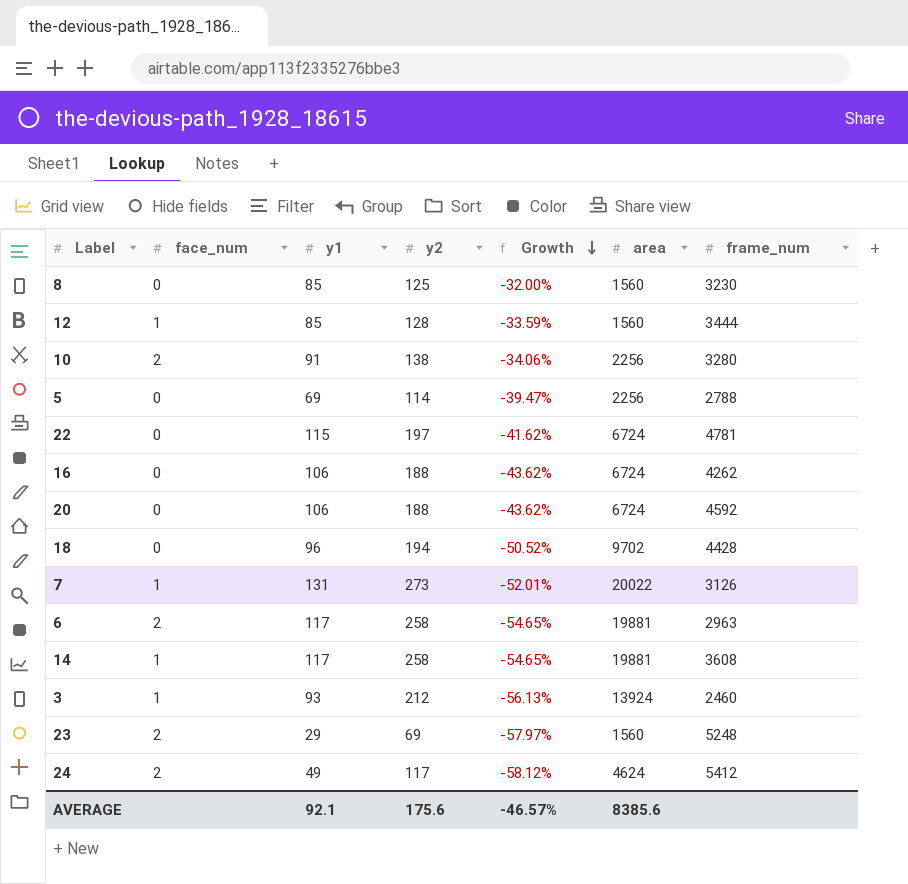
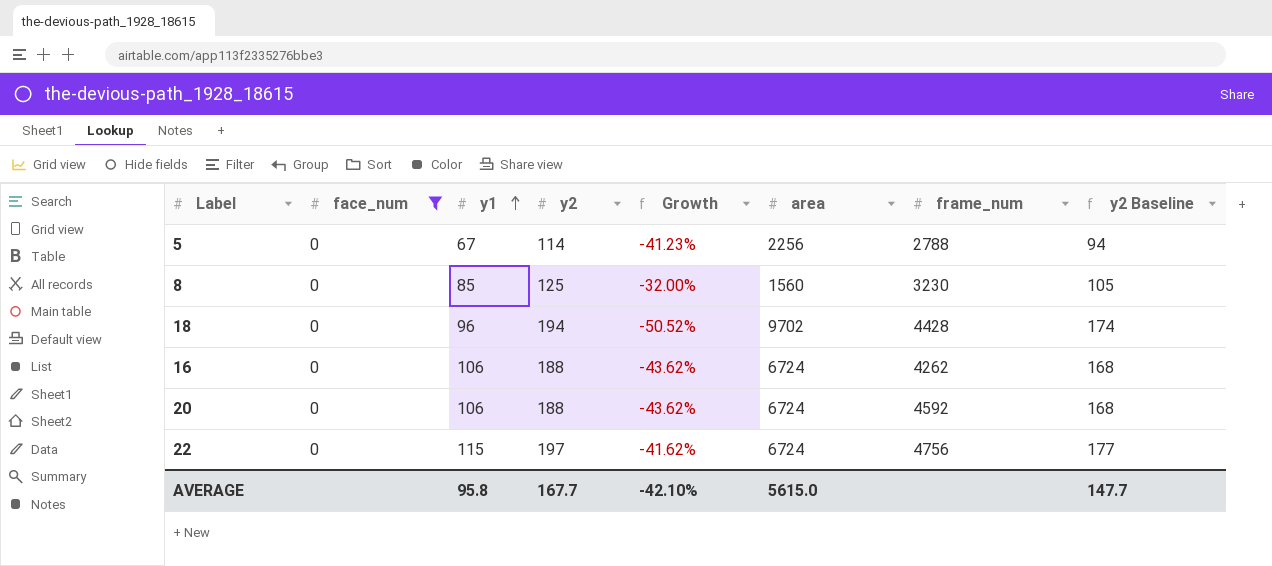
filter: none -> face_num = 0
row order: Growth descending -> y1 ascending
column y2 Baseline | formula: none -> [y2] - 20
5 | y1: 69 -> 67
5 | Growth: -39.47% -> -41.23%
22 | frame_num: 4781 -> 4756
AVERAGE | y1: 92.1 -> 95.8
AVERAGE | y2: 175.6 -> 167.7
AVERAGE | Growth: -46.57% -> -42.10%
AVERAGE | area: 8385.6 -> 5615.0

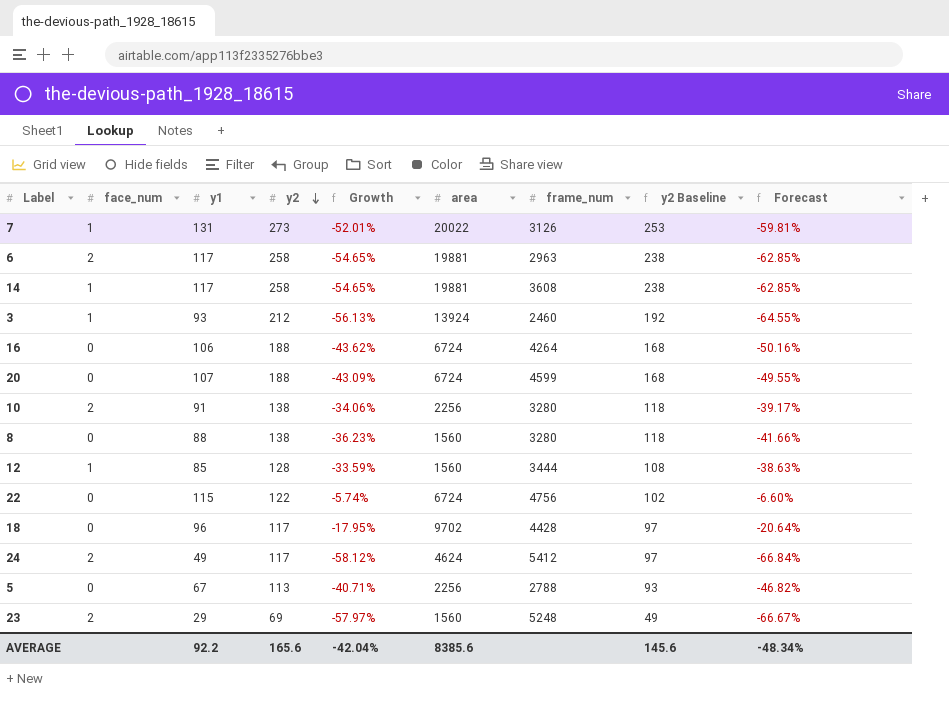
filter: face_num = 0 -> none
row order: y1 ascending -> y2 descending
column Forecast | formula: none -> [Growth] * 1.15
16 | frame_num: 4262 -> 4264
20 | y1: 106 -> 107
20 | Growth: -43.62% -> -43.09%
20 | frame_num: 4592 -> 4599
8 | y1: 85 -> 88
8 | y2: 125 -> 138
8 | Growth: -32.00% -> -36.23%
8 | frame_num: 3230 -> 3280
8 | y2 Baseline: 105 -> 118
22 | y2: 197 -> 122
22 | Growth: -41.62% -> -5.74%
22 | y2 Baseline: 177 -> 102
18 | y2: 194 -> 117
18 | Growth: -50.52% -> -17.95%
18 | y2 Baseline: 174 -> 97
5 | y2: 114 -> 113
5 | Growth: -41.23% -> -40.71%
5 | y2 Baseline: 94 -> 93
AVERAGE | y1: 95.8 -> 92.2
AVERAGE | y2: 167.7 -> 165.6
AVERAGE | Growth: -42.10% -> -42.04%
AVERAGE | area: 5615.0 -> 8385.6
AVERAGE | y2 Baseline: 147.7 -> 145.6

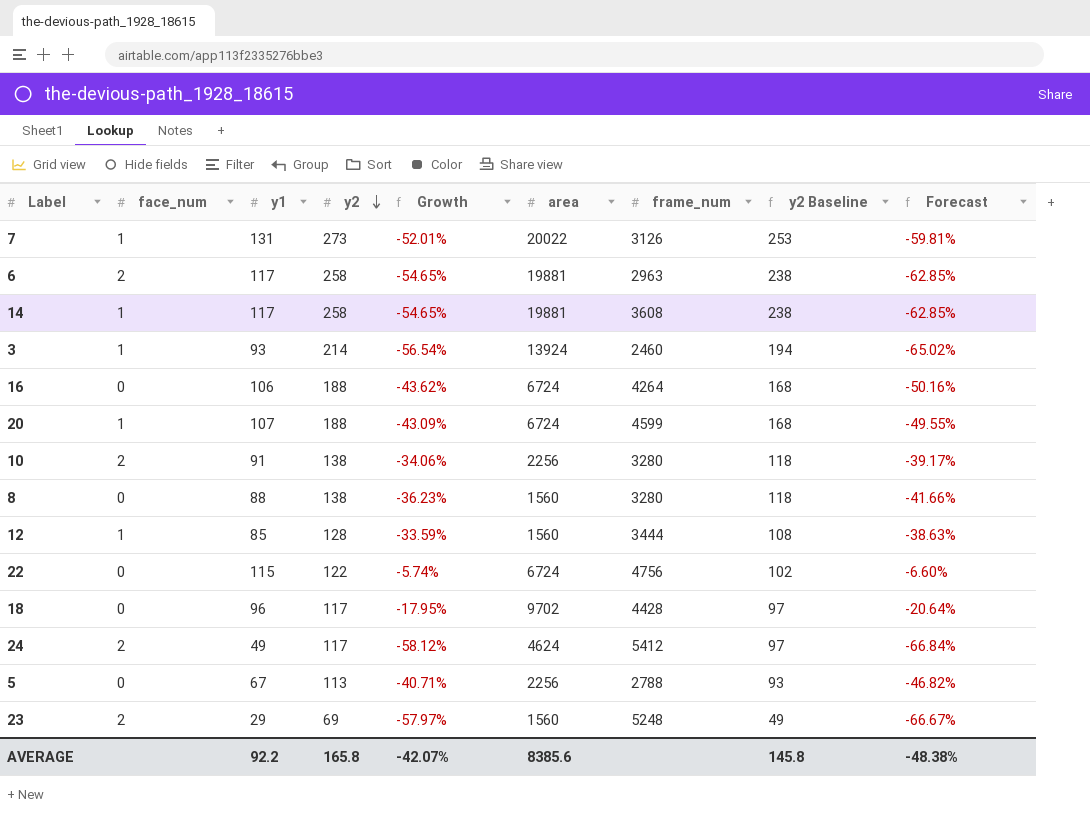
3 | y2: 212 -> 214
3 | Growth: -56.13% -> -56.54%
3 | y2 Baseline: 192 -> 194
3 | Forecast: -64.55% -> -65.02%
20 | face_num: 0 -> 1
AVERAGE | y2: 165.6 -> 165.8
AVERAGE | Growth: -42.04% -> -42.07%
AVERAGE | y2 Baseline: 145.6 -> 145.8
AVERAGE | Forecast: -48.34% -> -48.38%

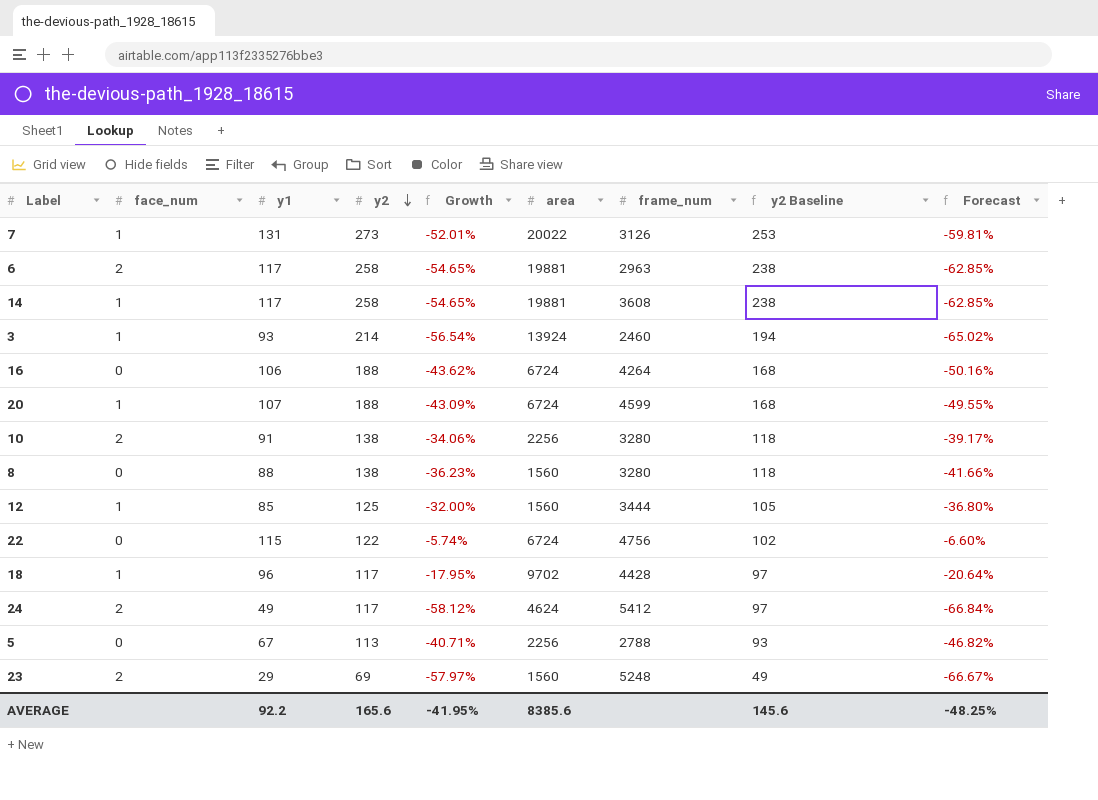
12 | y2: 128 -> 125
12 | Growth: -33.59% -> -32.00%
12 | y2 Baseline: 108 -> 105
12 | Forecast: -38.63% -> -36.80%
18 | face_num: 0 -> 1
AVERAGE | y2: 165.8 -> 165.6
AVERAGE | Growth: -42.07% -> -41.95%
AVERAGE | y2 Baseline: 145.8 -> 145.6
AVERAGE | Forecast: -48.38% -> -48.25%

